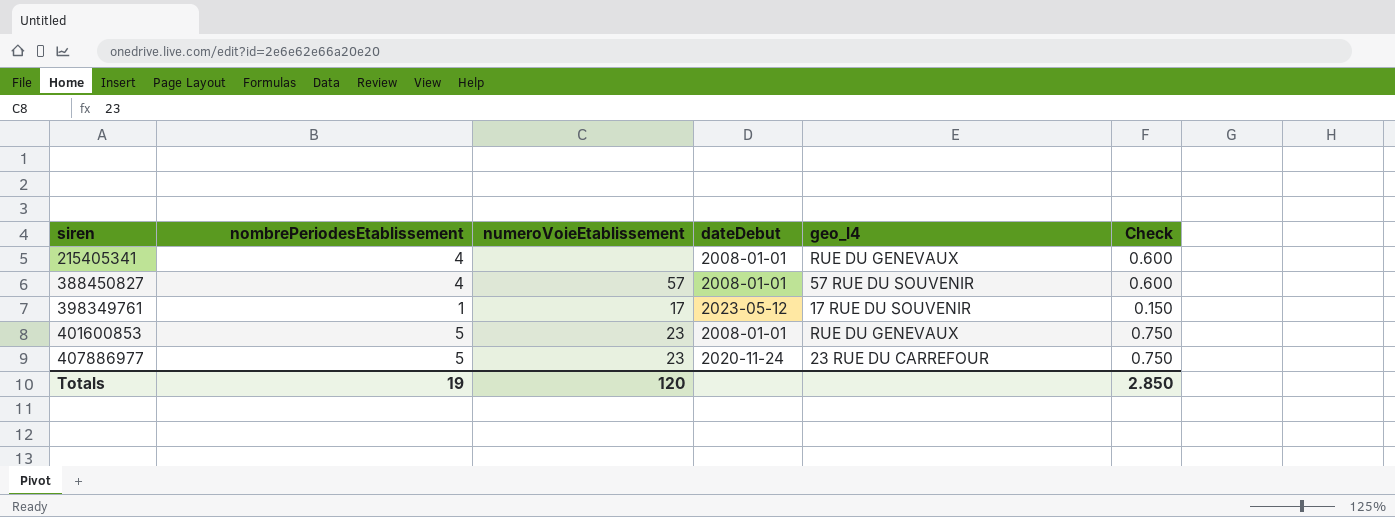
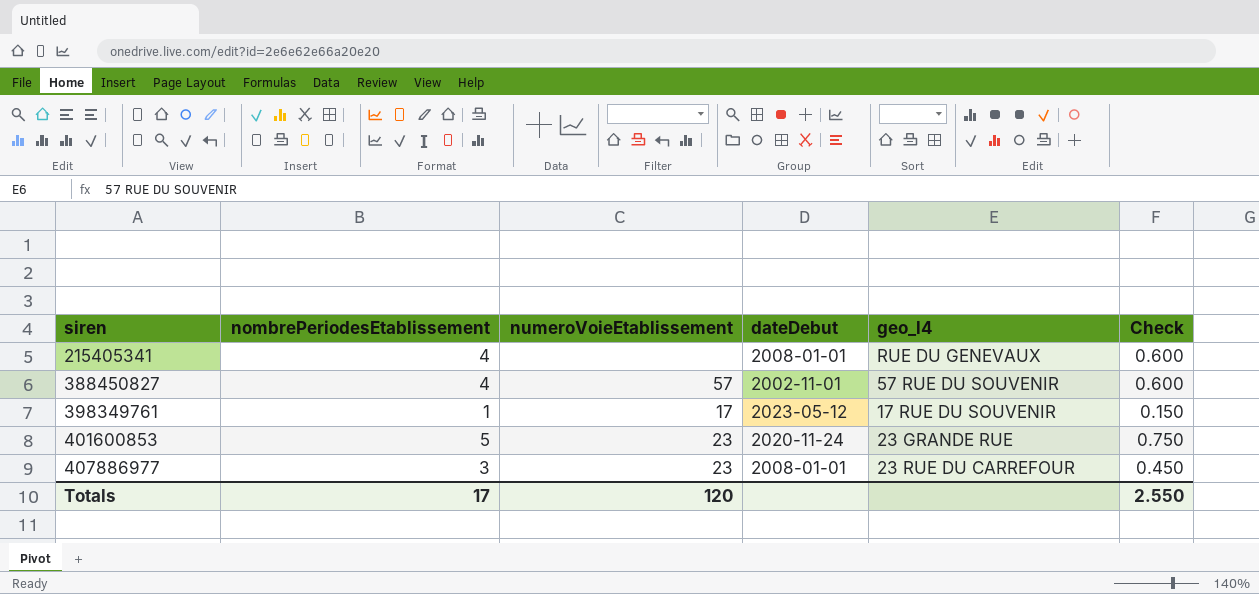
388450827 | dateDebut: 2008-01-01 -> 2002-11-01
401600853 | dateDebut: 2008-01-01 -> 2020-11-24
401600853 | geo_l4: RUE DU GENEVAUX -> 23 GRANDE RUE
407886977 | nombrePeriodesEtablissement: 5 -> 3
407886977 | dateDebut: 2020-11-24 -> 2008-01-01
407886977 | Check: 0.750 -> 0.450
Totals | nombrePeriodesEtablissement: 19 -> 17
Totals | Check: 2.850 -> 2.550

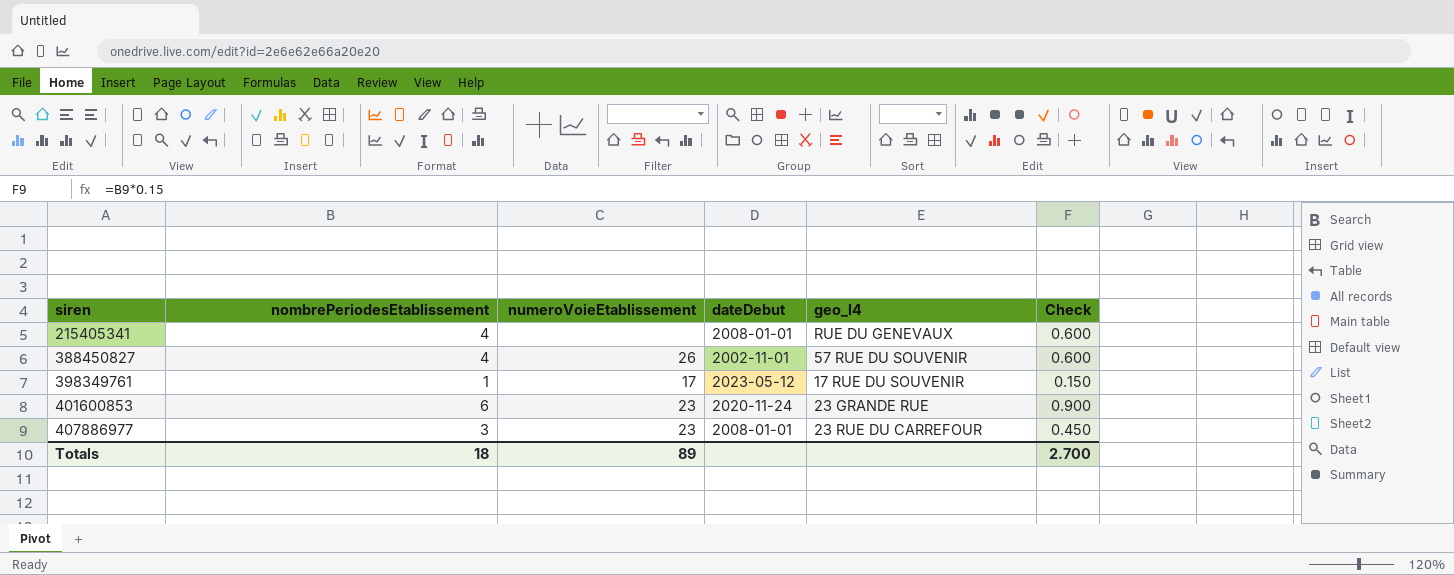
388450827 | numeroVoieEtablissement: 57 -> 26
401600853 | nombrePeriodesEtablissement: 5 -> 6
401600853 | Check: 0.750 -> 0.900
Totals | nombrePeriodesEtablissement: 17 -> 18
Totals | numeroVoieEtablissement: 120 -> 89
Totals | Check: 2.550 -> 2.700

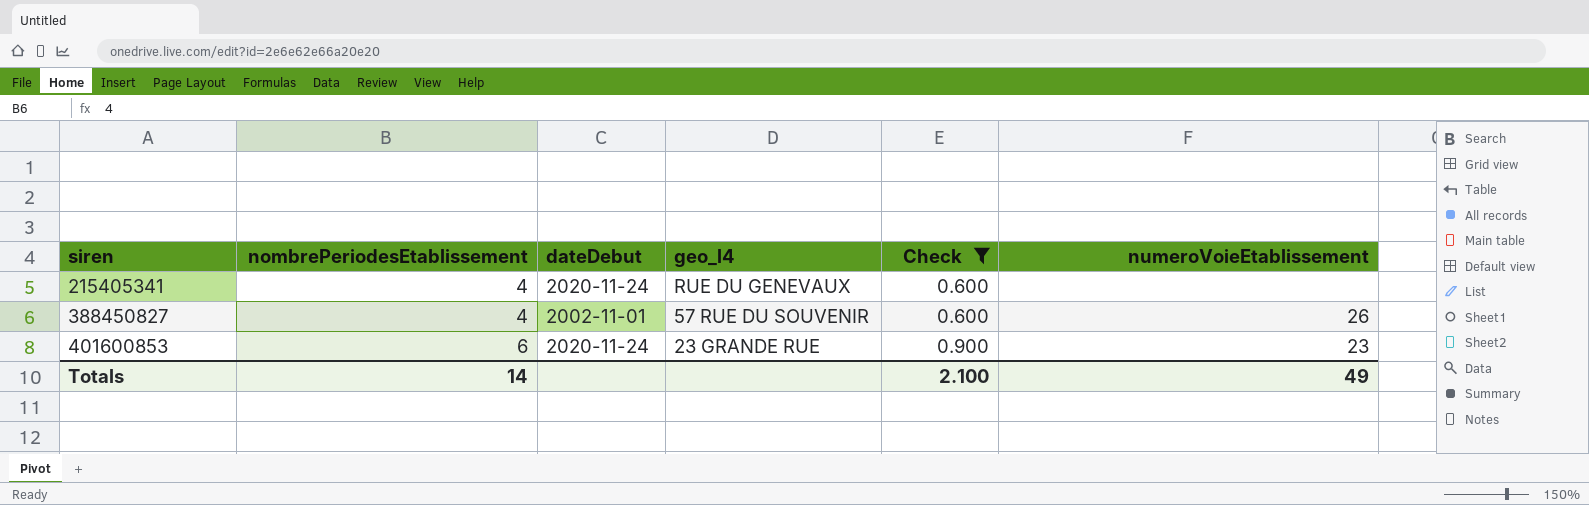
filter: none -> Check >= 0.600
column numeroVoieEtablissement | position: 3 -> 6
215405341 | dateDebut: 2008-01-01 -> 2020-11-24
Totals | nombrePeriodesEtablissement: 18 -> 14
Totals | Check: 2.700 -> 2.100
Totals | numeroVoieEtablissement: 89 -> 49

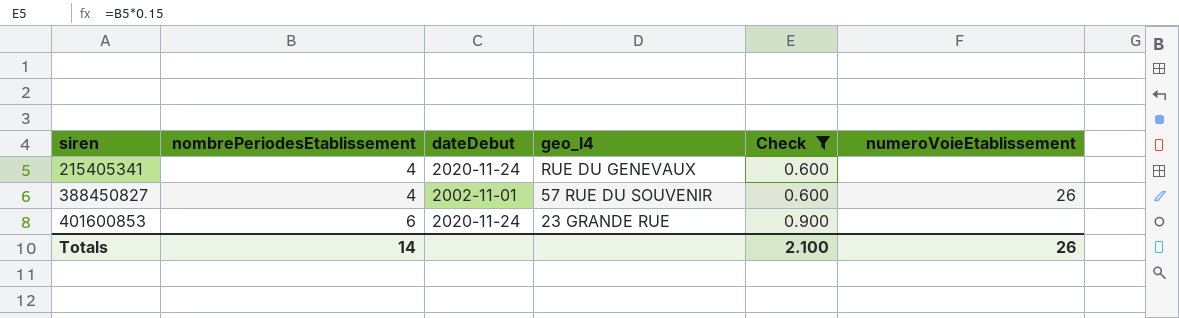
401600853 | numeroVoieEtablissement: 23 -> none
Totals | numeroVoieEtablissement: 49 -> 26

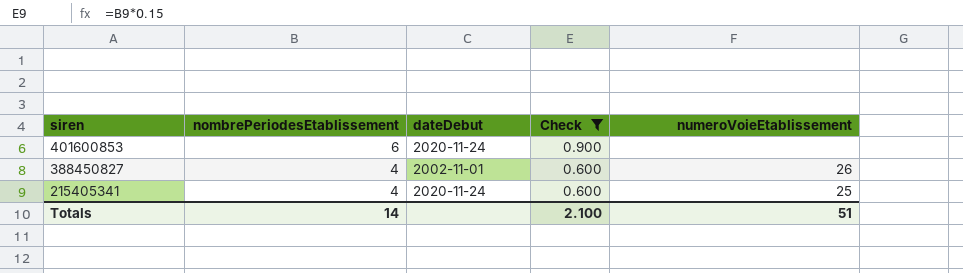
row order: siren ascending -> siren descending
column geo_l4 | position: 4 -> none
215405341 | numeroVoieEtablissement: none -> 25
Totals | numeroVoieEtablissement: 26 -> 51

